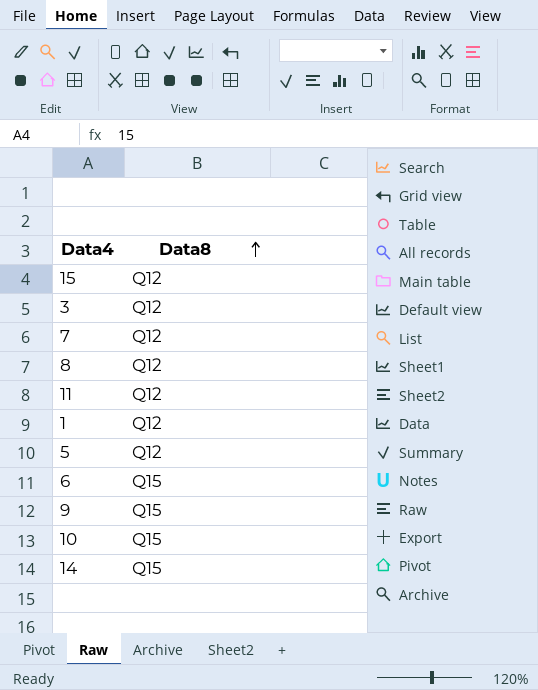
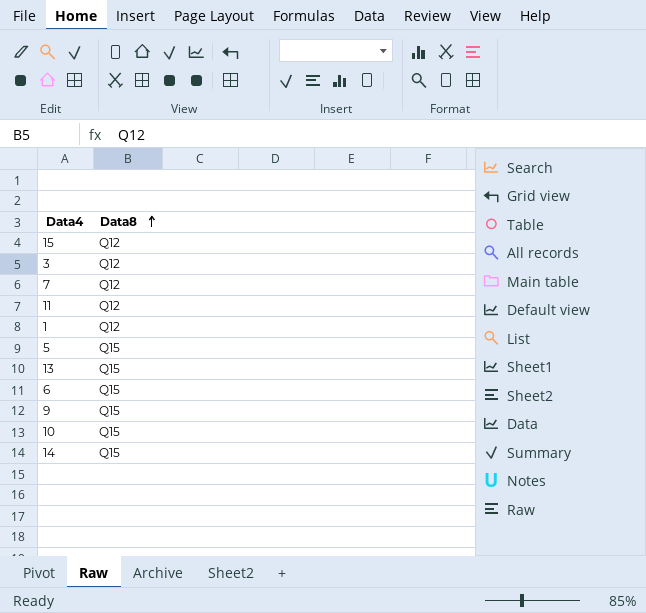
row 8: Q12 -> none
5 | Data8: Q12 -> Q15
row 13: none -> Q15

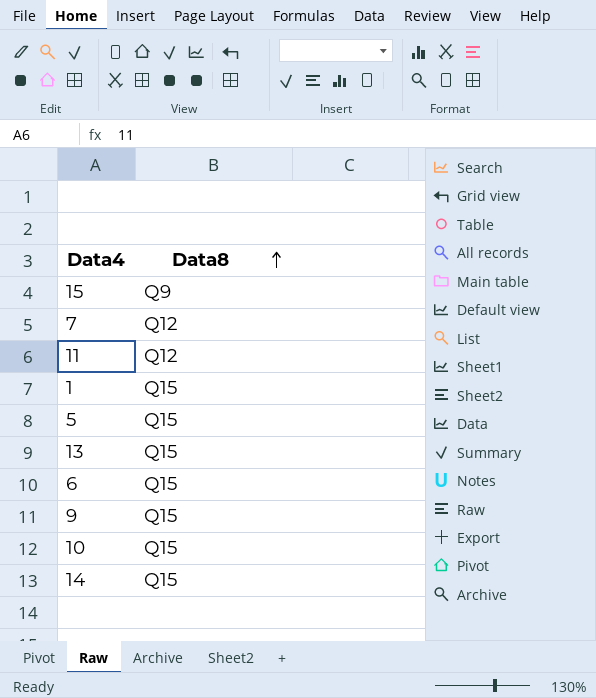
row 3: Q12 -> none
15 | Data8: Q12 -> Q9
1 | Data8: Q12 -> Q15

